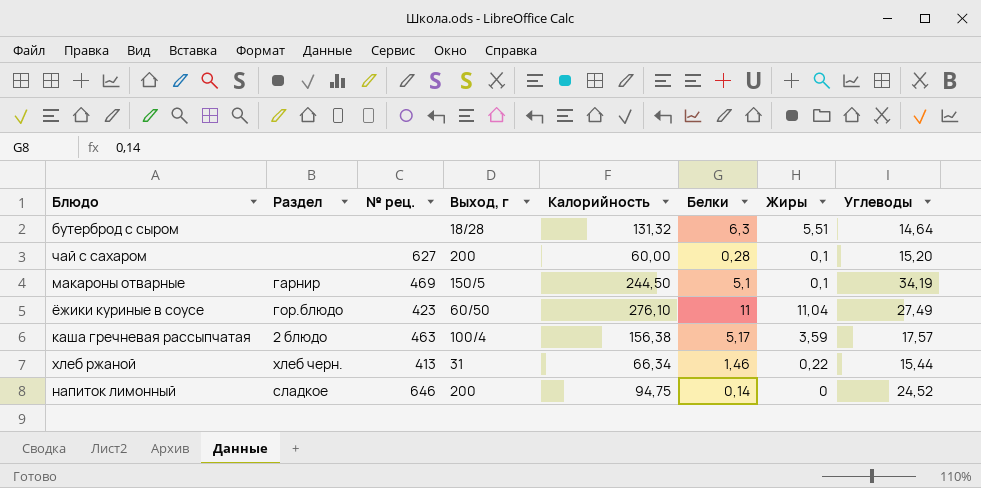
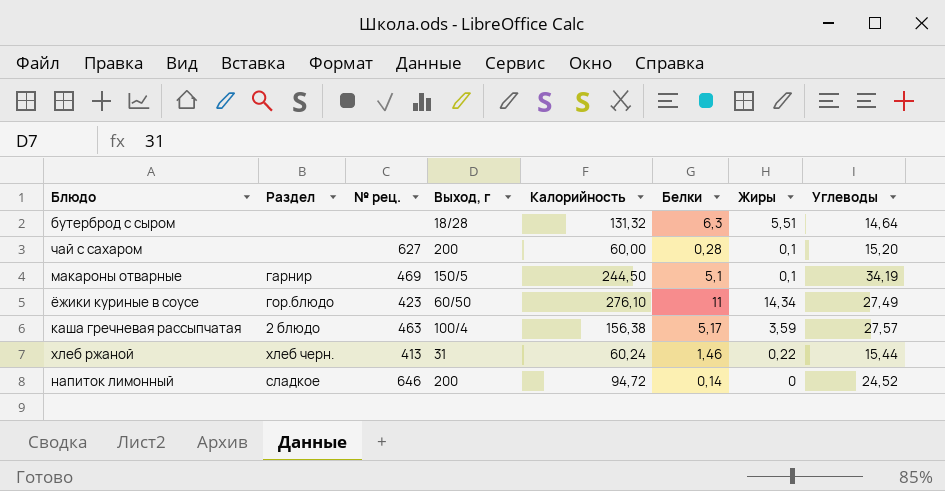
ёжики куриные в соусе | Жиры: 11,04 -> 14,34
каша гречневая рассыпчатая | Углеводы: 17,57 -> 27,57
хлеб ржаной | Калорийность: 66,34 -> 60,24
напиток лимонный | Калорийность: 94,75 -> 94,72

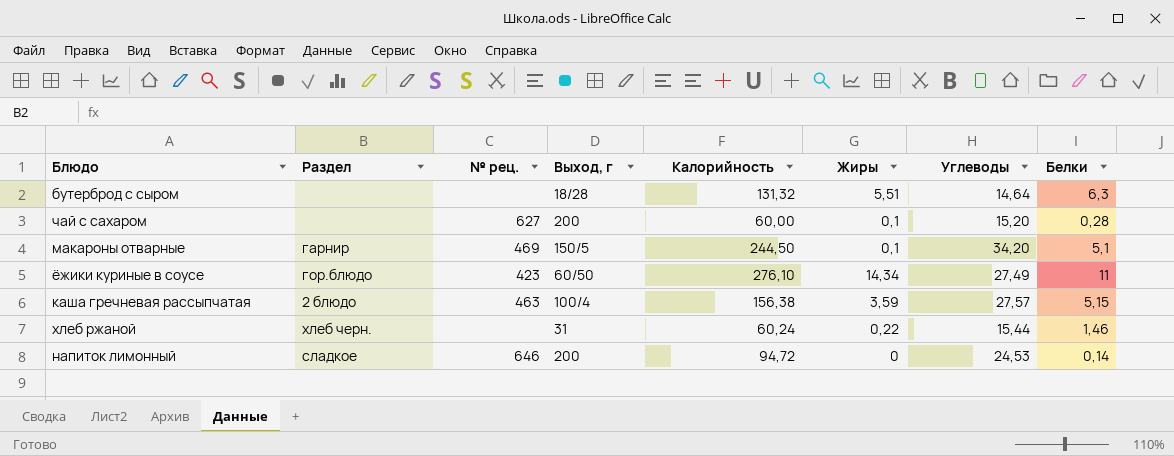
column Белки | position: 6 -> 8
макароны отварные | Углеводы: 34,19 -> 34,20
каша гречневая рассыпчатая | Белки: 5,17 -> 5,15
хлеб ржаной | № рец.: 413 -> none
напиток лимонный | Углеводы: 24,52 -> 24,53

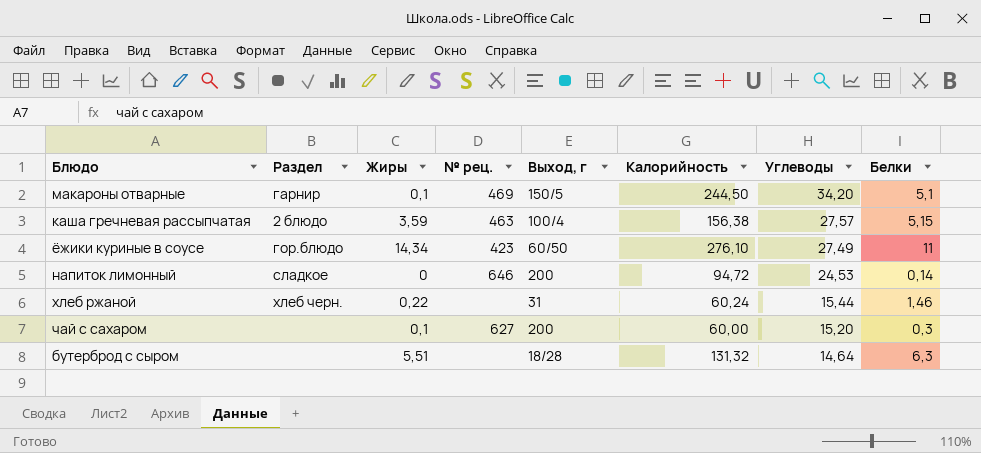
row order: none -> Углеводы descending
column Жиры | position: 6 -> 3
чай с сахаром | Белки: 0,28 -> 0,3

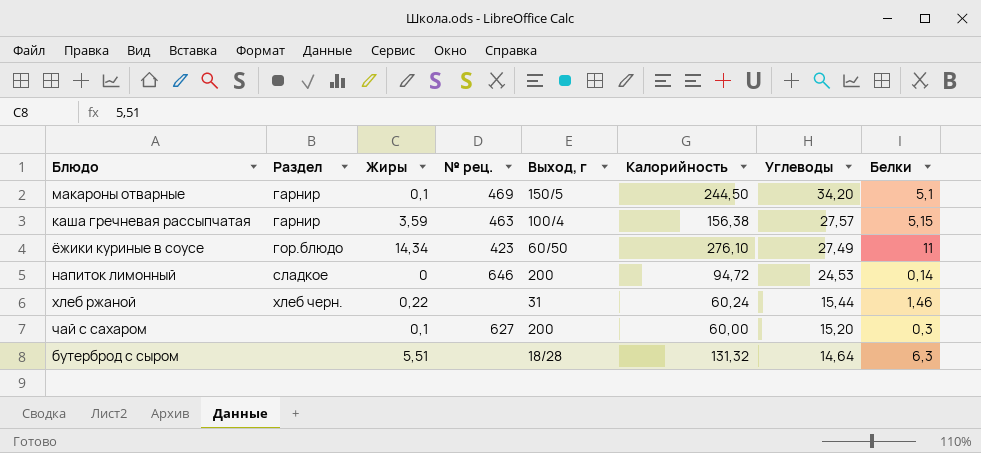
каша гречневая рассыпчатая | Раздел: 2 блюдо -> гарнир

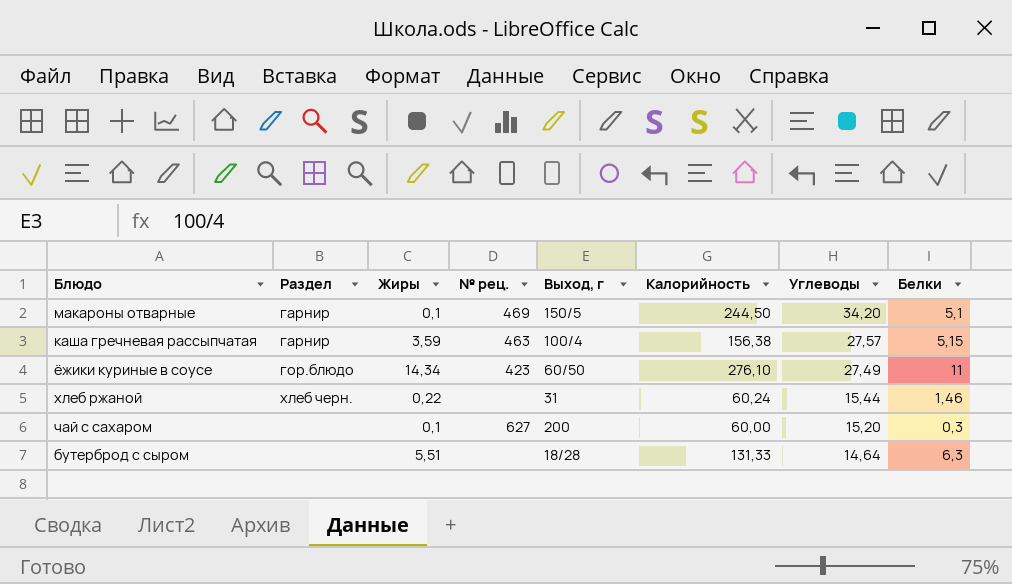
row напиток лимонный: сладкое | 0 | 646 | 200 | 94,72 | 24,53 | 0,14 -> none
бутерброд с сыром | Калорийность: 131,32 -> 131,33

